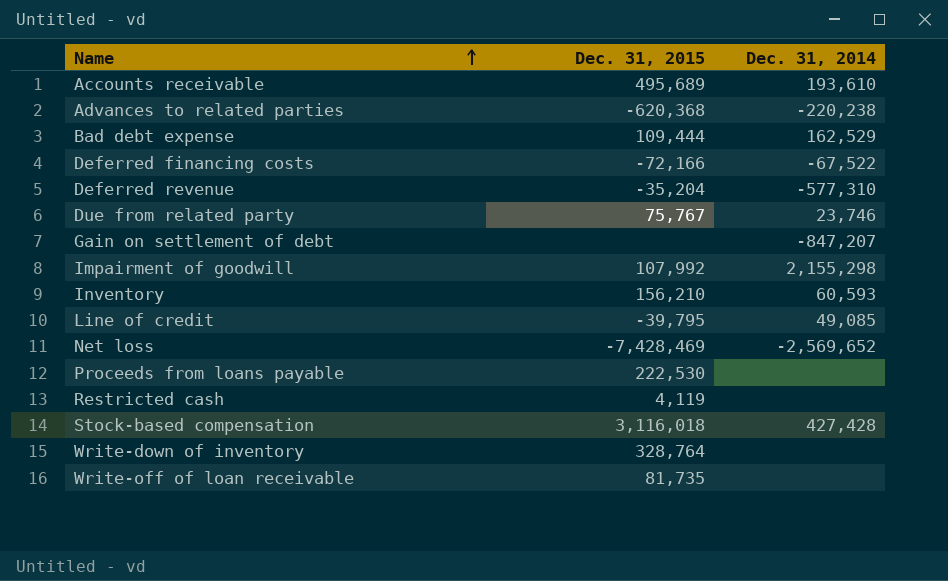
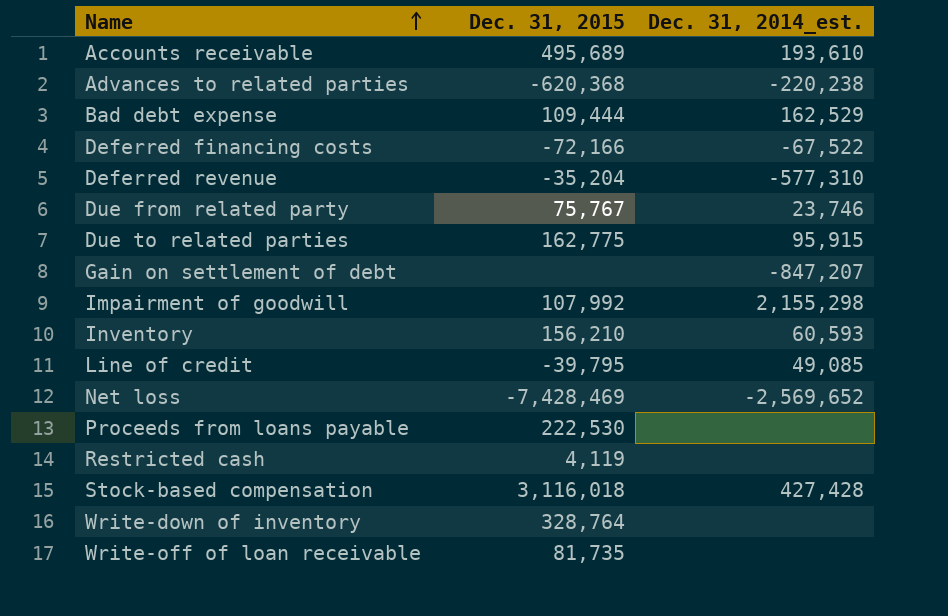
column name: Dec. 31, 2014 -> Dec. 31, 2014_est.
row Due to related parties: none -> 162,775 | 95,915

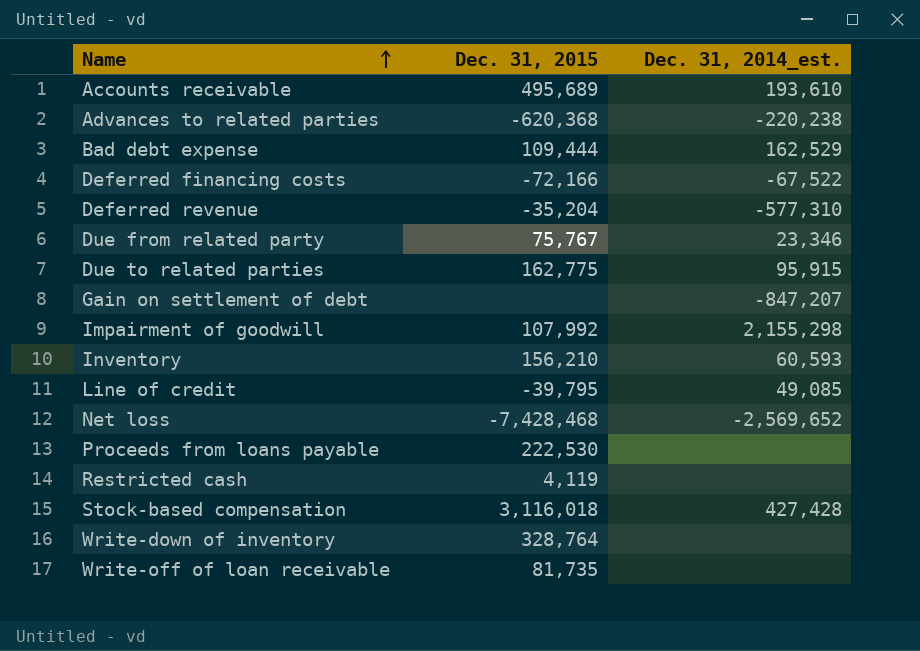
Due from related party | Dec. 31, 2014_est.: 23,746 -> 23,346
Net loss | Dec. 31, 2015: -7,428,469 -> -7,428,468

